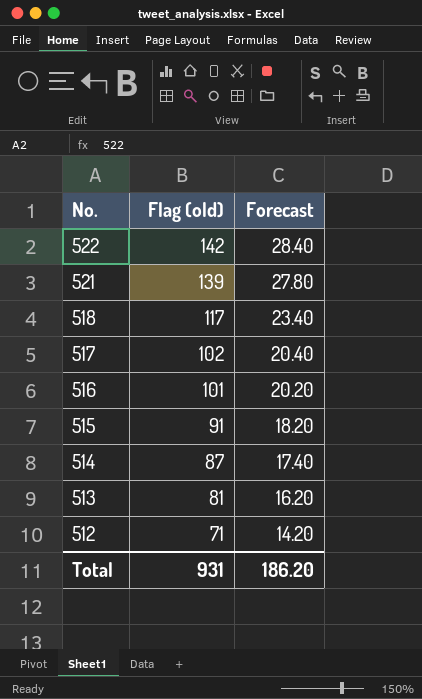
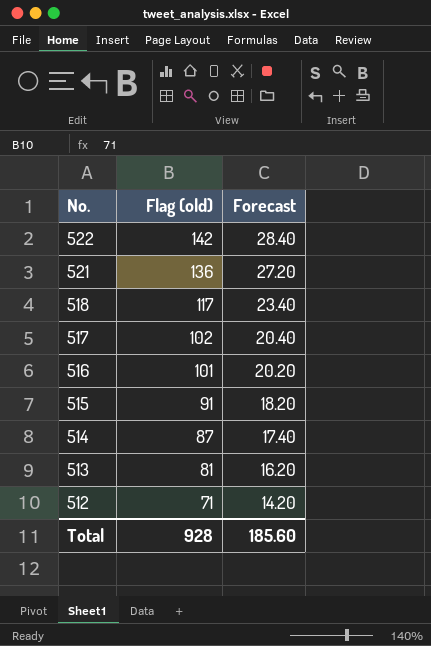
521 | Flag (old): 139 -> 136
521 | Forecast: 27.80 -> 27.20
Total | Flag (old): 931 -> 928
Total | Forecast: 186.20 -> 185.60

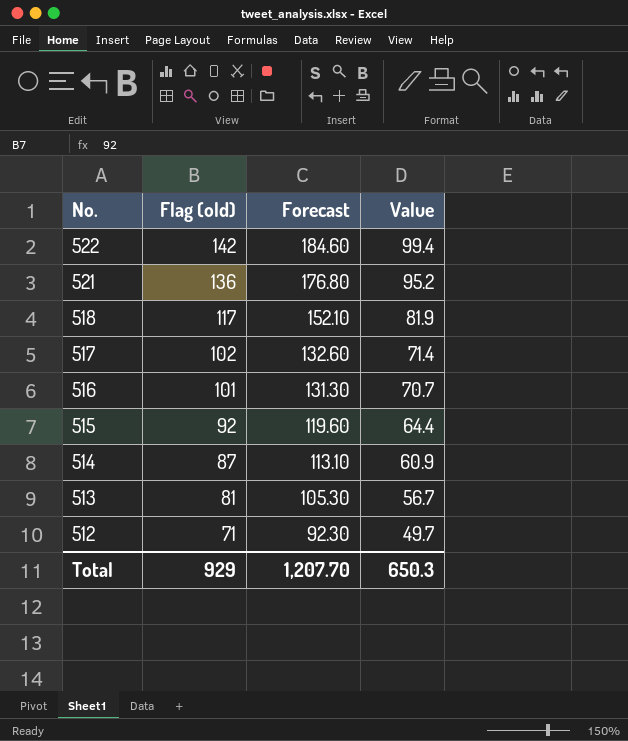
column Forecast | formula: [Flag (old)] * 0.2 -> [Flag (old)] * 1.3
column Value | formula: none -> [Flag (old)] * 0.7
515 | Flag (old): 91 -> 92
Total | Flag (old): 928 -> 929
Total | Forecast: 185.60 -> 1,207.70

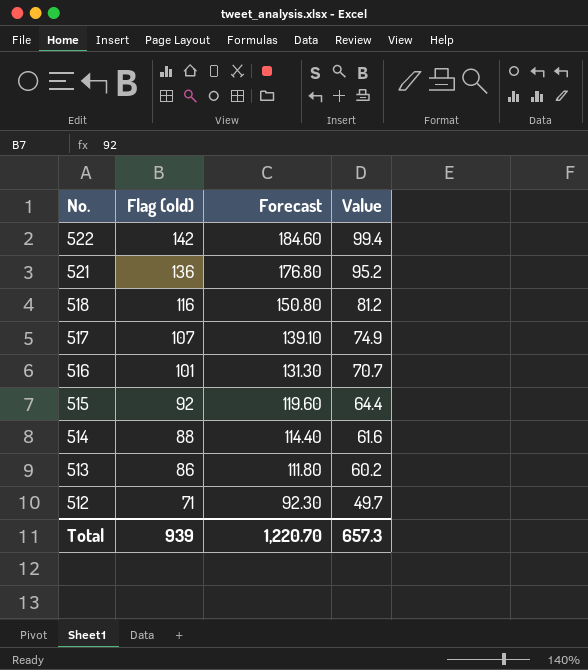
518 | Flag (old): 117 -> 116
518 | Forecast: 152.10 -> 150.80
518 | Value: 81.9 -> 81.2
517 | Flag (old): 102 -> 107
517 | Forecast: 132.60 -> 139.10
517 | Value: 71.4 -> 74.9
514 | Flag (old): 87 -> 88
514 | Forecast: 113.10 -> 114.40
514 | Value: 60.9 -> 61.6
513 | Flag (old): 81 -> 86
513 | Forecast: 105.30 -> 111.80
513 | Value: 56.7 -> 60.2
Total | Flag (old): 929 -> 939
Total | Forecast: 1,207.70 -> 1,220.70
Total | Value: 650.3 -> 657.3

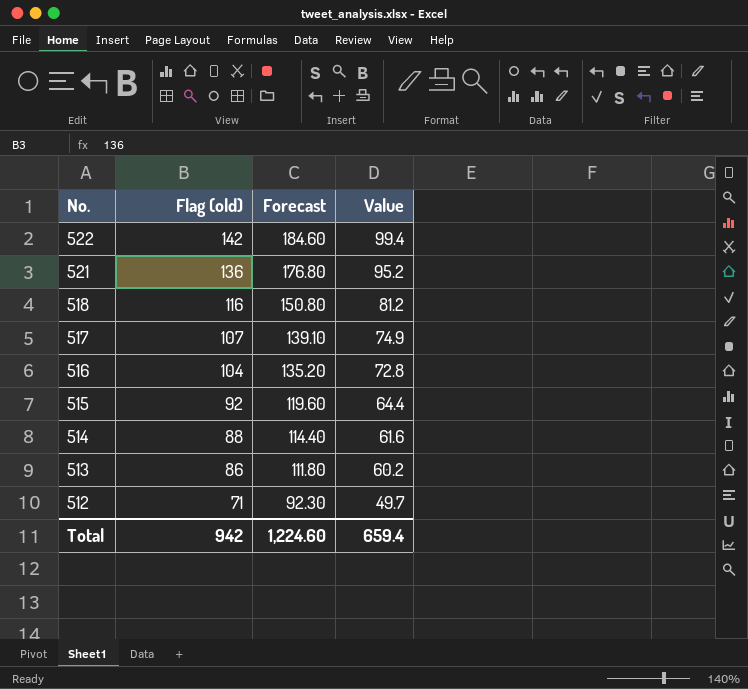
516 | Flag (old): 101 -> 104
516 | Forecast: 131.30 -> 135.20
516 | Value: 70.7 -> 72.8
Total | Flag (old): 939 -> 942
Total | Forecast: 1,220.70 -> 1,224.60
Total | Value: 657.3 -> 659.4

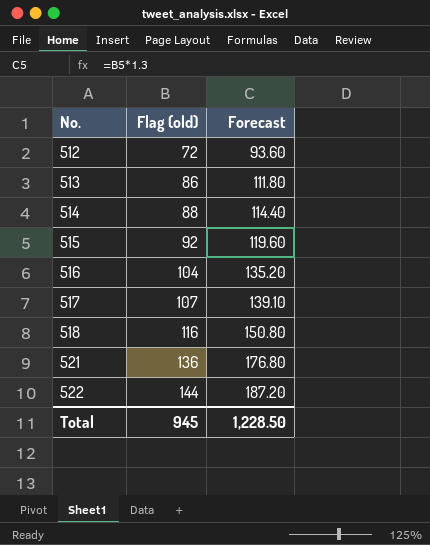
row order: No. descending -> No. ascending
column Value | formula: [Flag (old)] * 0.7 -> none
512 | Flag (old): 71 -> 72
512 | Forecast: 92.30 -> 93.60
522 | Flag (old): 142 -> 144
522 | Forecast: 184.60 -> 187.20
Total | Flag (old): 942 -> 945
Total | Forecast: 1,224.60 -> 1,228.50

